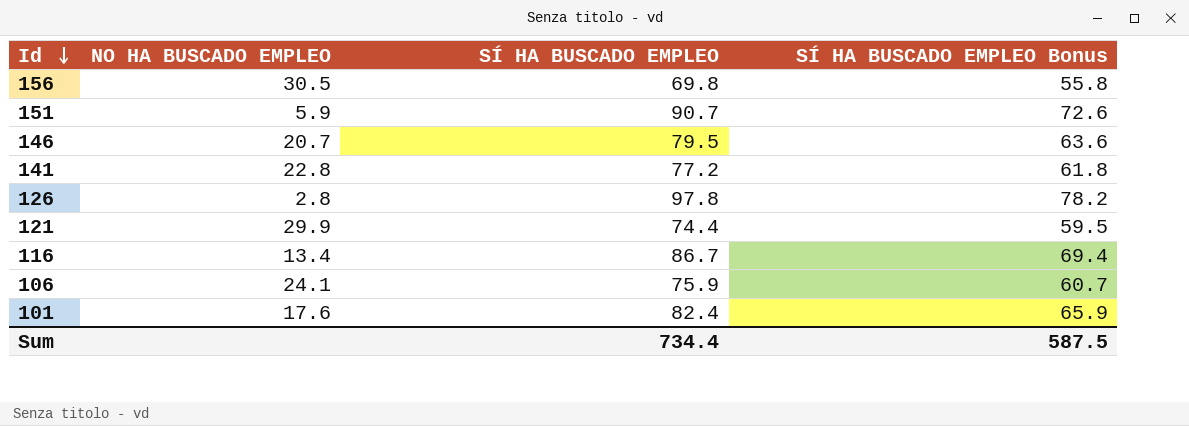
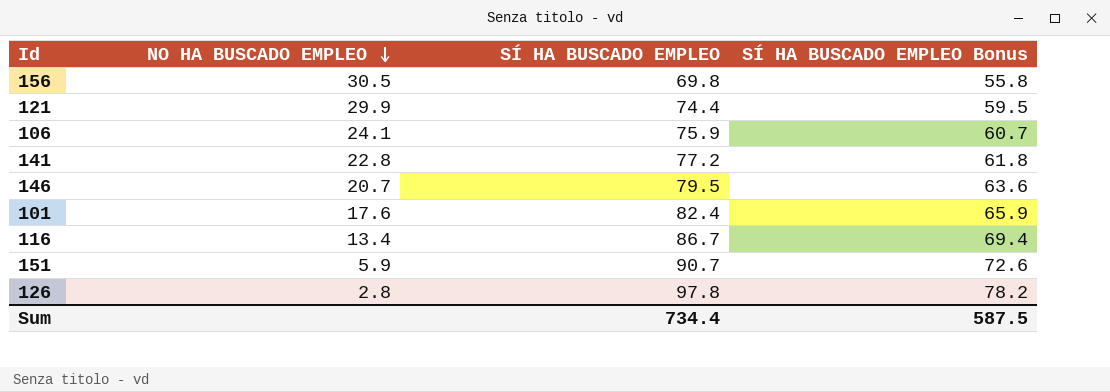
row order: Id descending -> NO HA BUSCADO EMPLEO descending

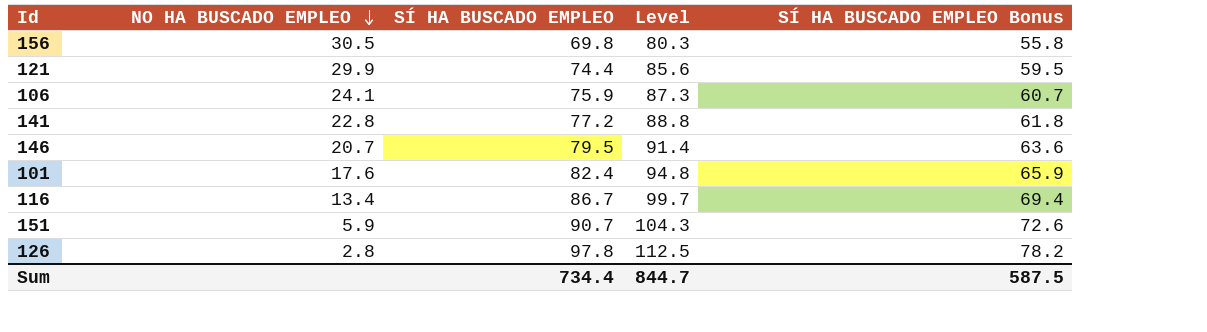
column Level | formula: none -> [SÍ HA BUSCADO EMPLEO] * 1.15

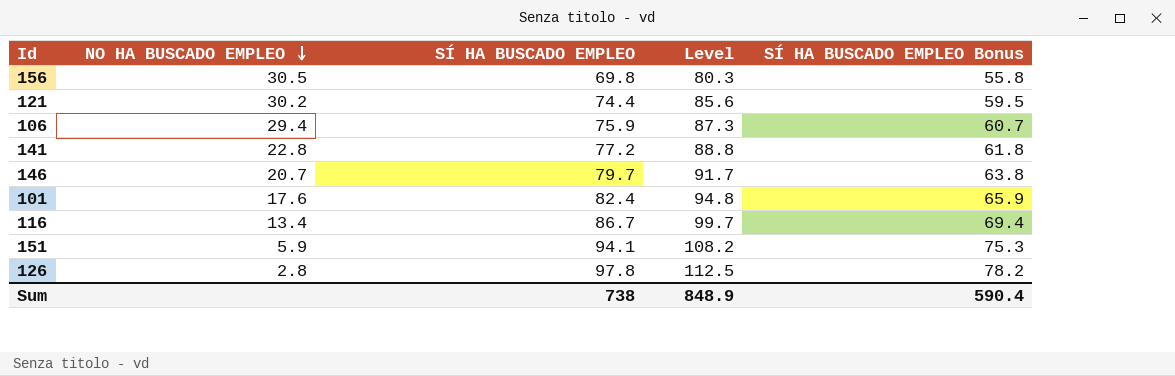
121 | NO HA BUSCADO EMPLEO: 29.9 -> 30.2
106 | NO HA BUSCADO EMPLEO: 24.1 -> 29.4
146 | SÍ HA BUSCADO EMPLEO: 79.5 -> 79.7
146 | Level: 91.4 -> 91.7
146 | SÍ HA BUSCADO EMPLEO Bonus: 63.6 -> 63.8
151 | SÍ HA BUSCADO EMPLEO: 90.7 -> 94.1
151 | Level: 104.3 -> 108.2
151 | SÍ HA BUSCADO EMPLEO Bonus: 72.6 -> 75.3
Sum | SÍ HA BUSCADO EMPLEO: 734.4 -> 738
Sum | Level: 844.7 -> 848.9
Sum | SÍ HA BUSCADO EMPLEO Bonus: 587.5 -> 590.4

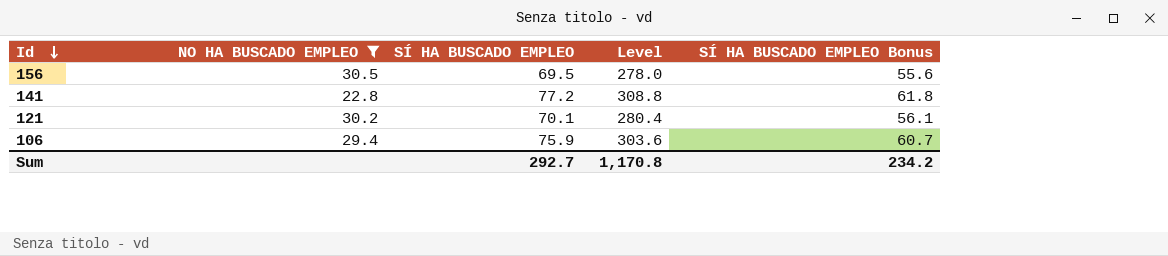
filter: none -> NO HA BUSCADO EMPLEO >= 22.8
row order: NO HA BUSCADO EMPLEO descending -> Id descending
column Level | formula: [SÍ HA BUSCADO EMPLEO] * 1.15 -> [SÍ HA BUSCADO EMPLEO] * 4
156 | SÍ HA BUSCADO EMPLEO: 69.8 -> 69.5
156 | SÍ HA BUSCADO EMPLEO Bonus: 55.8 -> 55.6
121 | SÍ HA BUSCADO EMPLEO: 74.4 -> 70.1
121 | SÍ HA BUSCADO EMPLEO Bonus: 59.5 -> 56.1
Sum | SÍ HA BUSCADO EMPLEO: 738 -> 292.7
Sum | Level: 848.9 -> 1,170.8
Sum | SÍ HA BUSCADO EMPLEO Bonus: 590.4 -> 234.2

